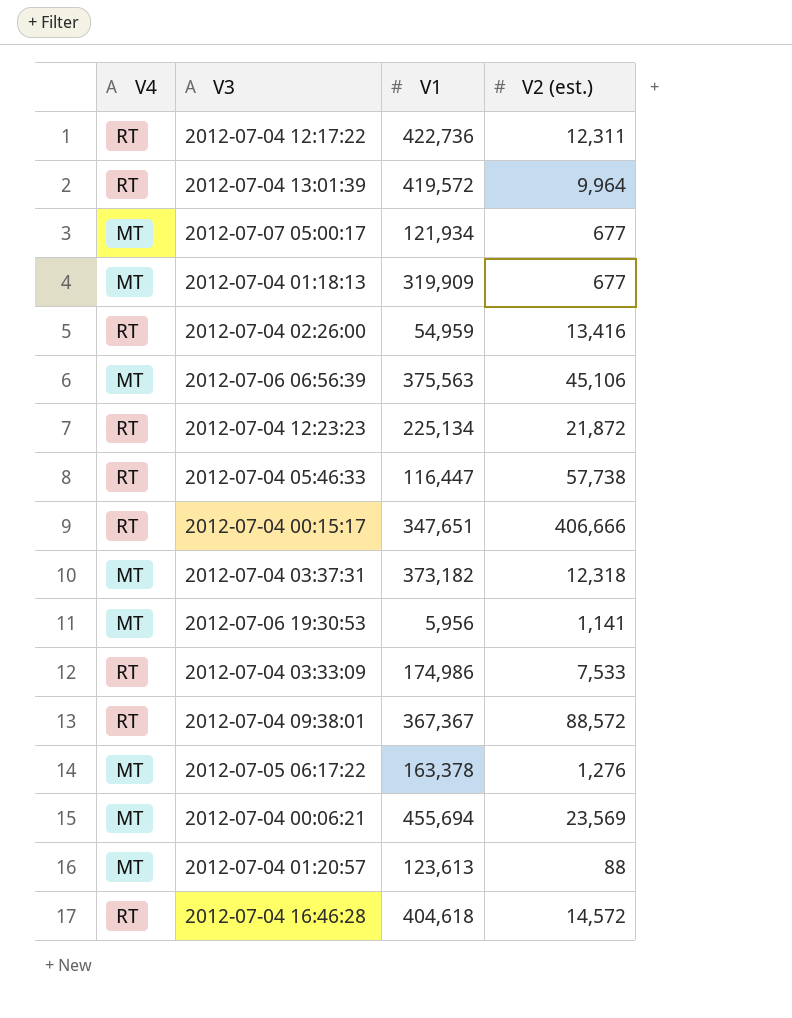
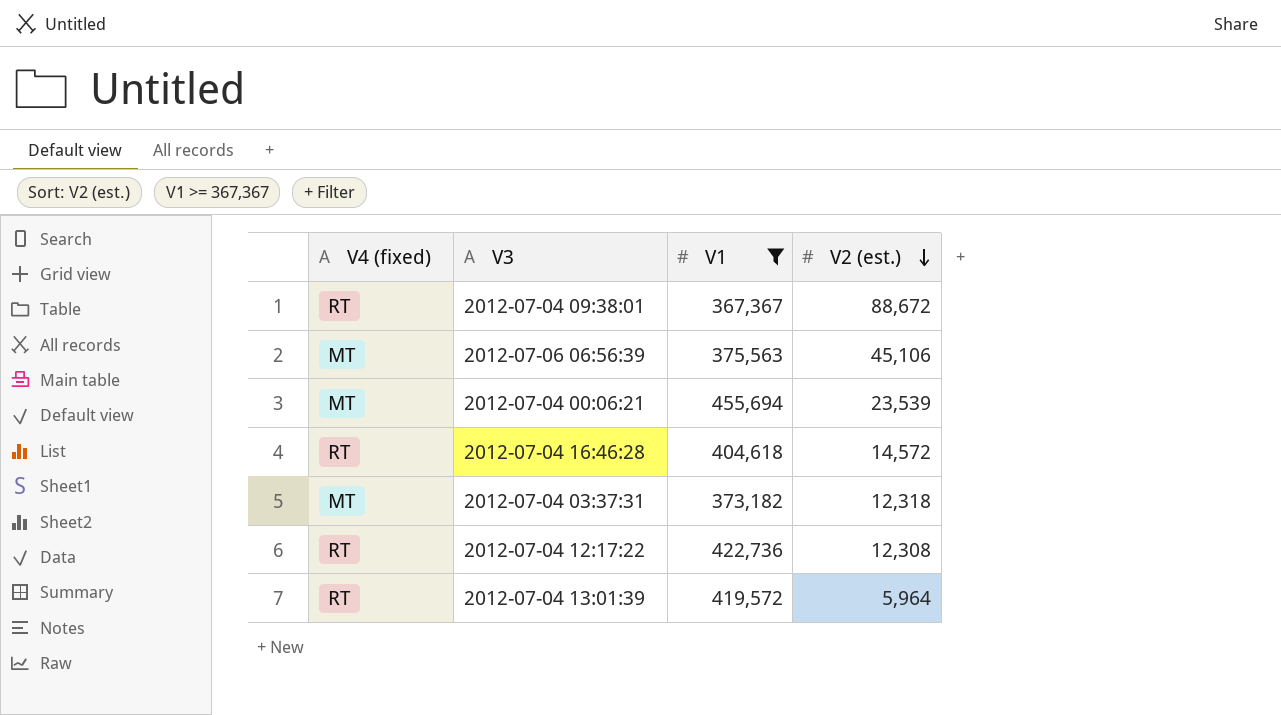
filter: none -> V1 >= 367,367
row order: none -> V2 (est.) descending
column name: V4 -> V4 (fixed)
2012-07-04 09:38:01 | V2 (est.): 88,572 -> 88,672
2012-07-04 00:06:21 | V2 (est.): 23,569 -> 23,539
2012-07-04 12:17:22 | V2 (est.): 12,311 -> 12,308
2012-07-04 13:01:39 | V2 (est.): 9,964 -> 5,964

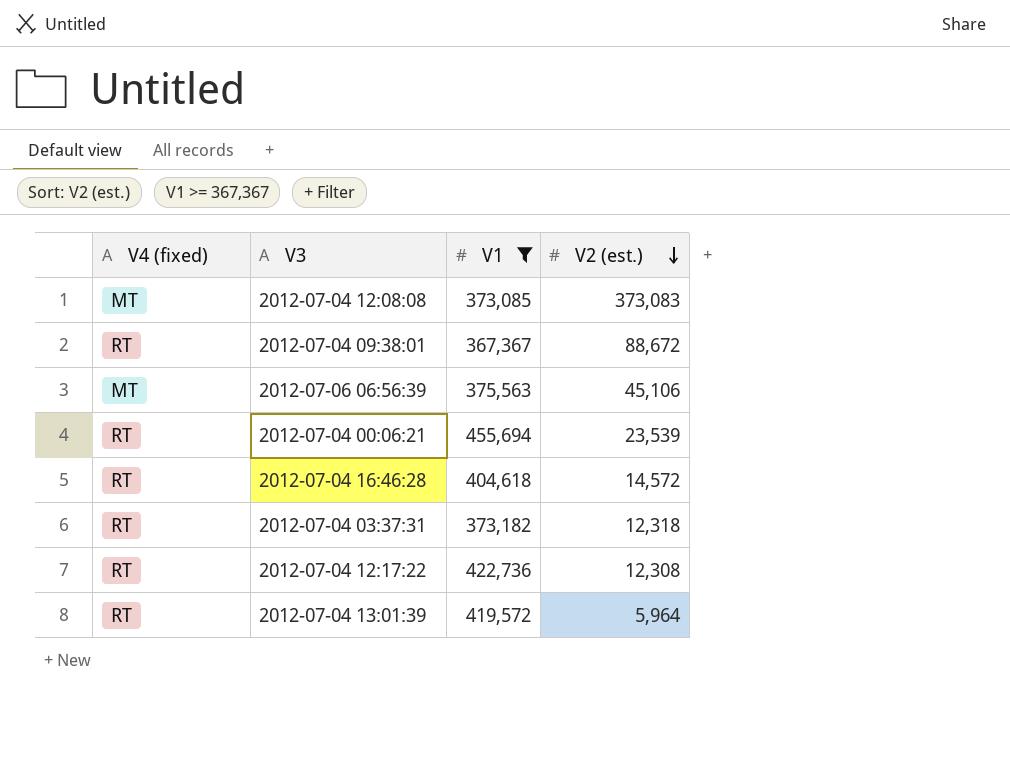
row 2012-07-04 12:08:08: none -> MT | 373,085 | 373,083
2012-07-04 00:06:21 | V4 (fixed): MT -> RT
2012-07-04 03:37:31 | V4 (fixed): MT -> RT

